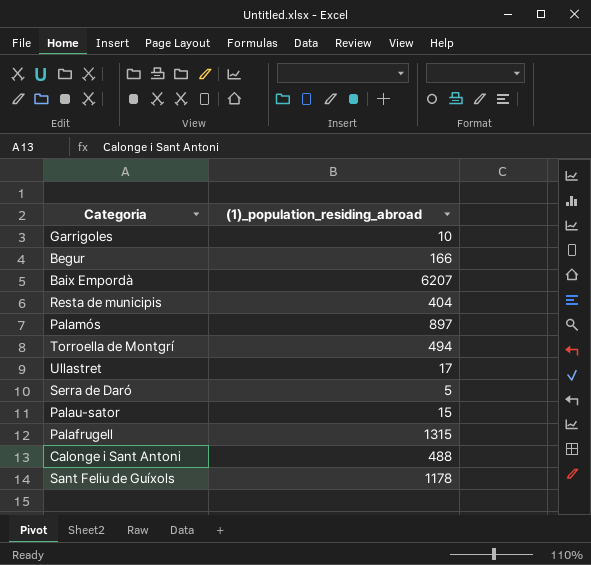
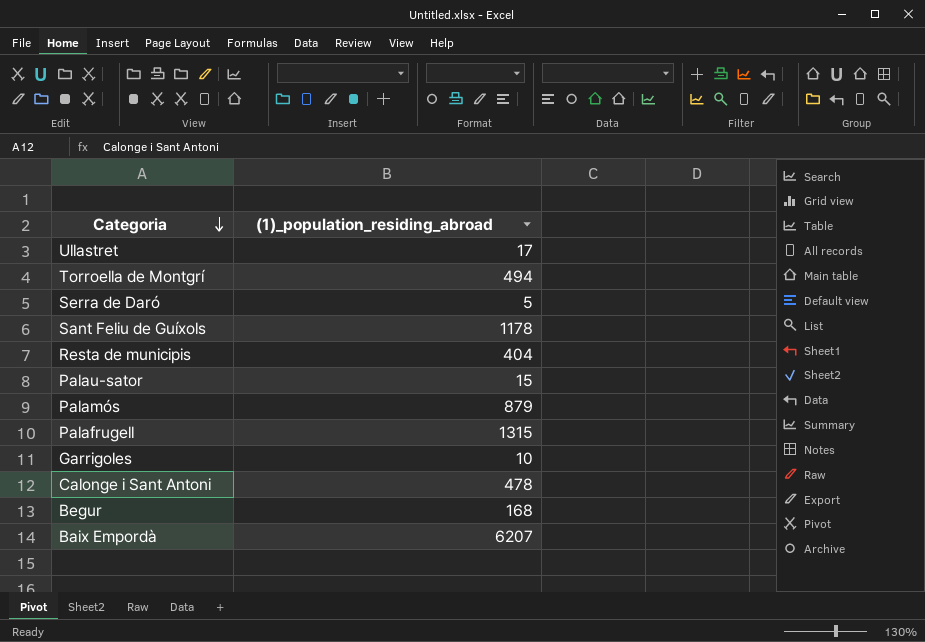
row order: none -> Categoria descending
Palamós | (1)_population_residing_abroad: 897 -> 879
Calonge i Sant Antoni | (1)_population_residing_abroad: 488 -> 478
Begur | (1)_population_residing_abroad: 166 -> 168

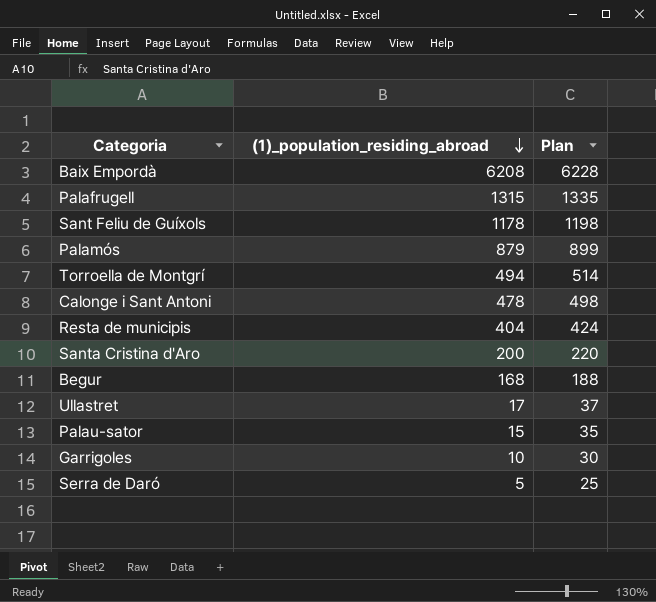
row order: Categoria descending -> (1)_population_residing_abroad descending
column Plan | formula: none -> [(1)_population_residing_abroad] + 20
Baix Empordà | (1)_population_residing_abroad: 6207 -> 6208
row Santa Cristina d'Aro: none -> 200 | 220

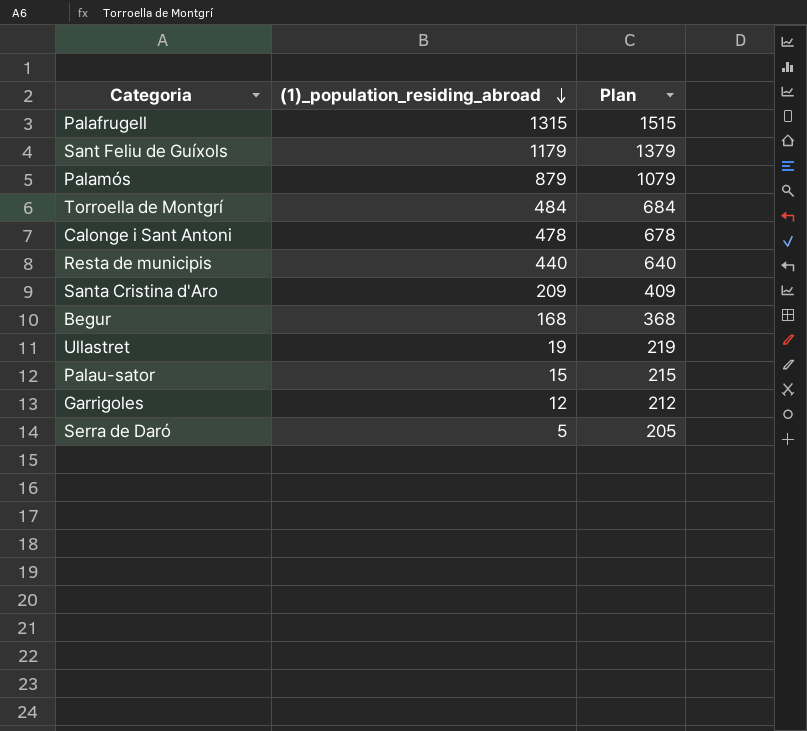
column Plan | formula: [(1)_population_residing_abroad] + 20 -> [(1)_population_residing_abroad] + 200
row Baix Empordà: 6208 | 6228 -> none
Sant Feliu de Guíxols | (1)_population_residing_abroad: 1178 -> 1179
Torroella de Montgrí | (1)_population_residing_abroad: 494 -> 484
Resta de municipis | (1)_population_residing_abroad: 404 -> 440
Santa Cristina d'Aro | (1)_population_residing_abroad: 200 -> 209
Ullastret | (1)_population_residing_abroad: 17 -> 19
Garrigoles | (1)_population_residing_abroad: 10 -> 12

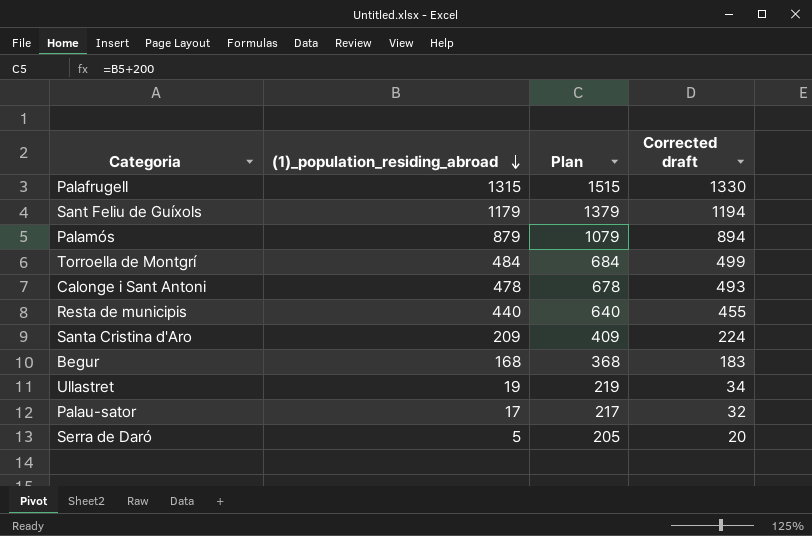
column Corrected draft | formula: none -> [(1)_population_residing_abroad] + 15
row Garrigoles: 12 | 212 -> none
Palau-sator | (1)_population_residing_abroad: 15 -> 17
Palau-sator | Plan: 215 -> 217

